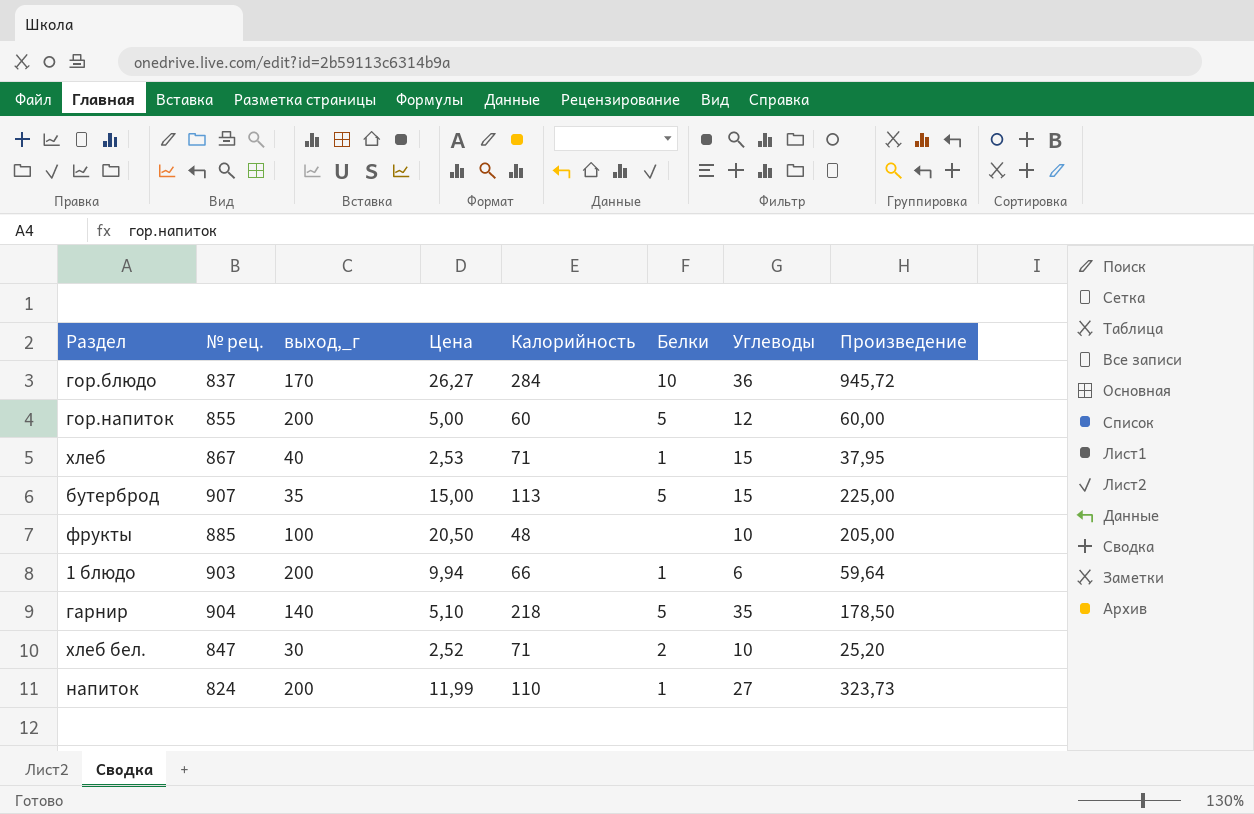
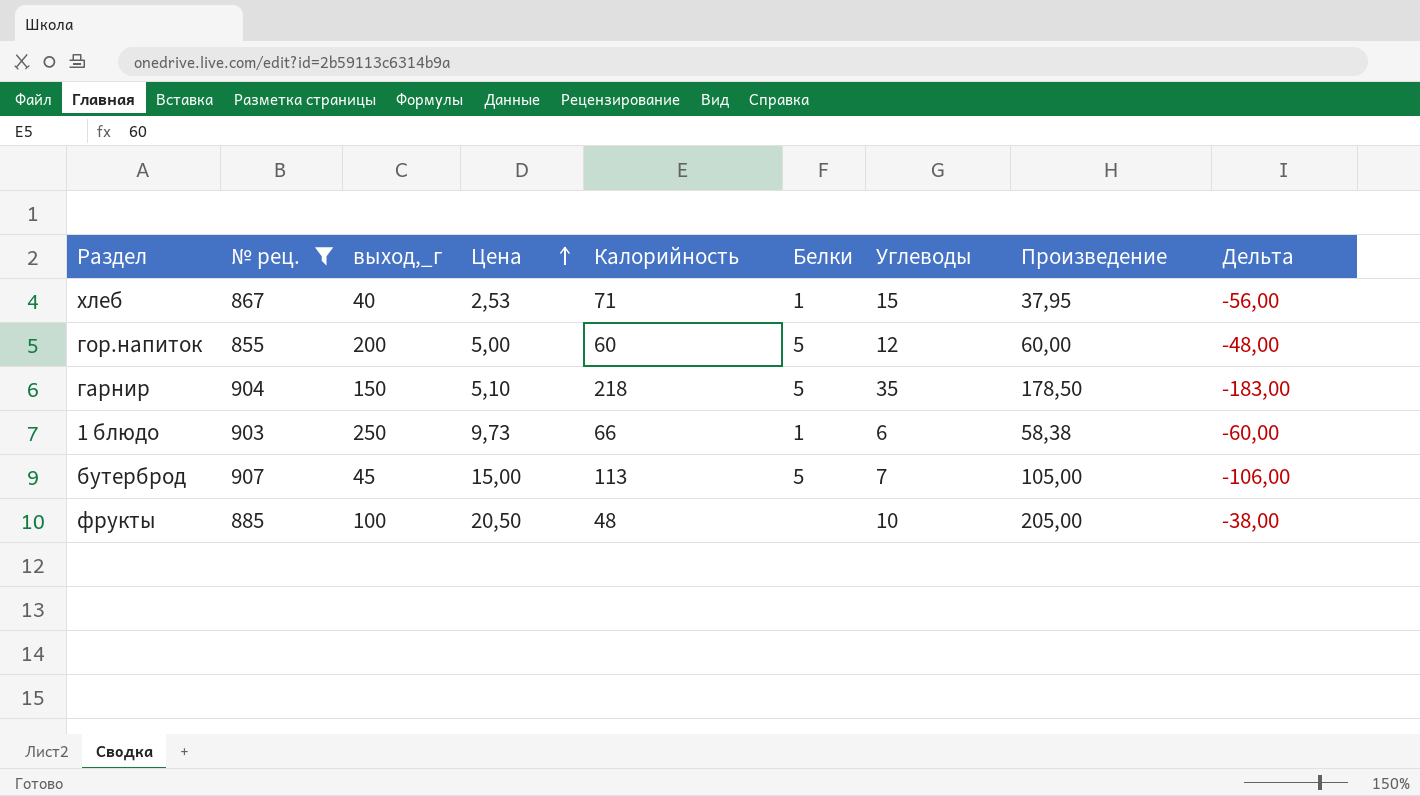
filter: none -> № рец. >= 855
row order: none -> Цена ascending
column Дельта | formula: none -> [Углеводы] - [Калорийность]
гарнир | выход,_г: 140 -> 150
1 блюдо | выход,_г: 200 -> 250
1 блюдо | Цена: 9,94 -> 9,73
1 блюдо | Произведение: 59,64 -> 58,38
бутерброд | выход,_г: 35 -> 45
бутерброд | Углеводы: 15 -> 7
бутерброд | Произведение: 225,00 -> 105,00

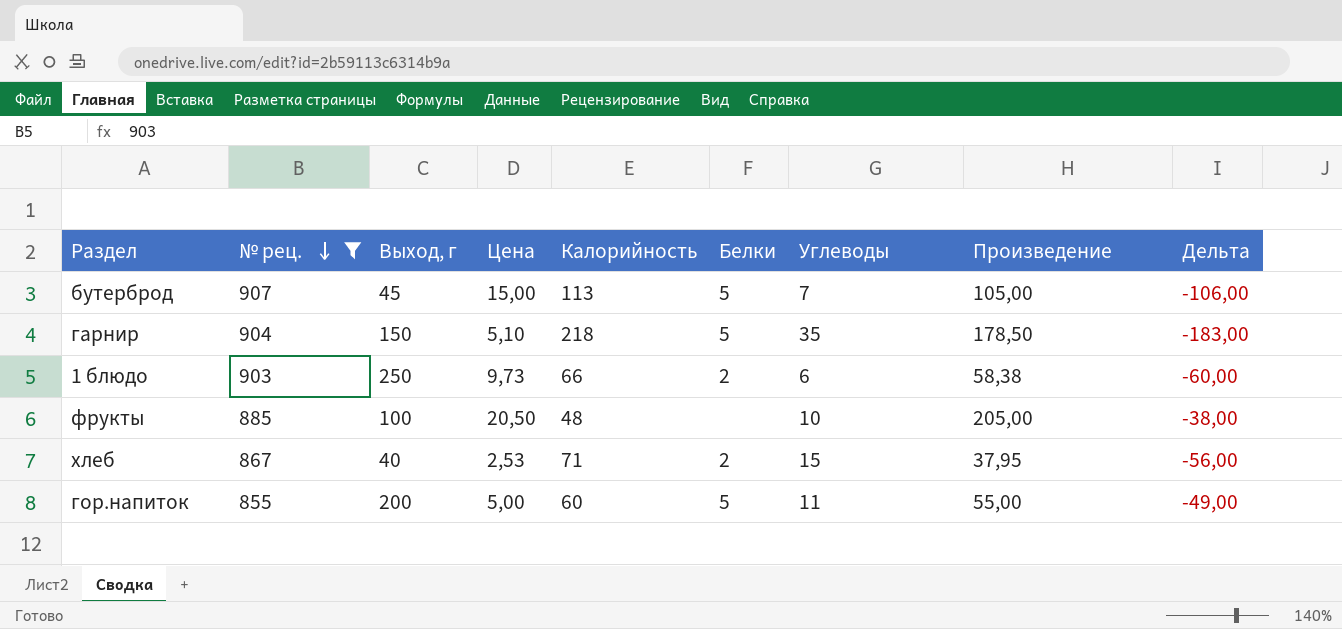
row order: Цена ascending -> № рец. descending
column name: выход,_г -> Выход, г
1 блюдо | Белки: 1 -> 2
хлеб | Белки: 1 -> 2
гор.напиток | Углеводы: 12 -> 11
гор.напиток | Произведение: 60,00 -> 55,00
гор.напиток | Дельта: -48,00 -> -49,00

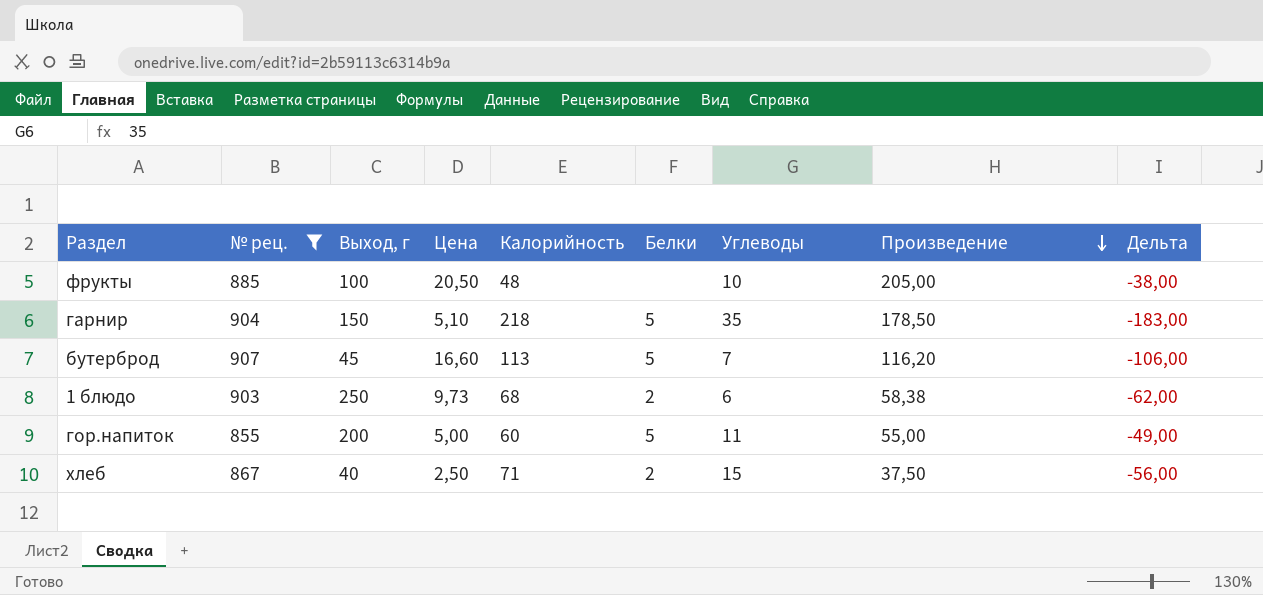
row order: № рец. descending -> Произведение descending
бутерброд | Цена: 15,00 -> 16,60
бутерброд | Произведение: 105,00 -> 116,20
1 блюдо | Калорийность: 66 -> 68
1 блюдо | Дельта: -60,00 -> -62,00
хлеб | Цена: 2,53 -> 2,50
хлеб | Произведение: 37,95 -> 37,50

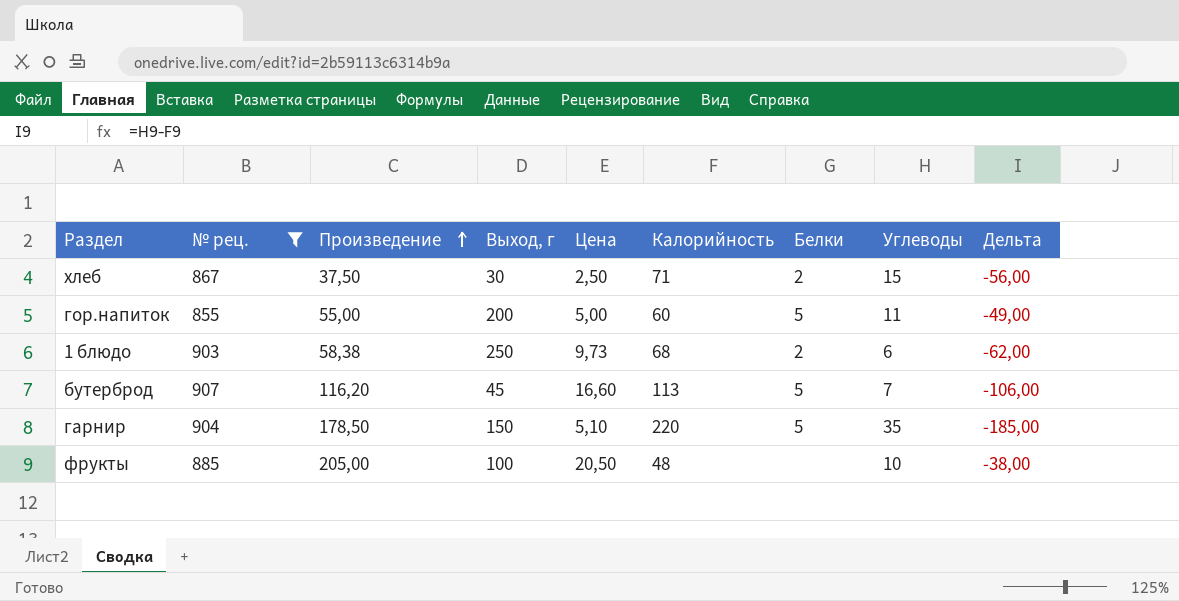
row order: Произведение descending -> Произведение ascending
column Произведение | position: 8 -> 3
хлеб | Выход, г: 40 -> 30
гарнир | Калорийность: 218 -> 220
гарнир | Дельта: -183,00 -> -185,00

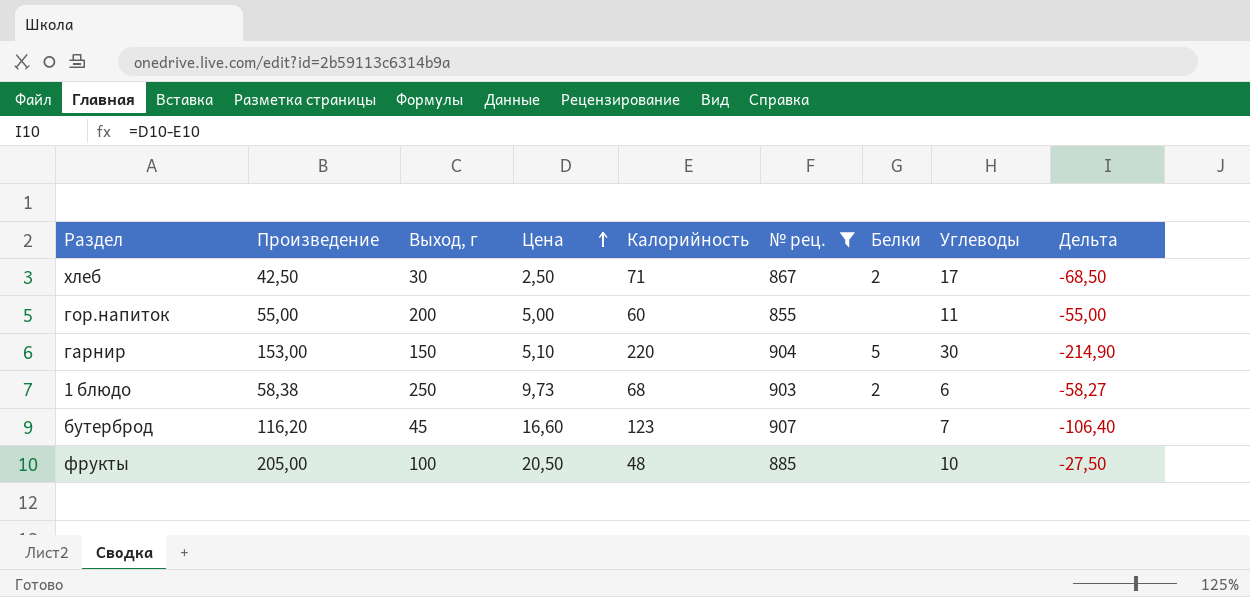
row order: Произведение ascending -> Цена ascending
column № рец. | position: 2 -> 6
column Дельта | formula: [Углеводы] - [Калорийность] -> [Цена] - [Калорийность]
хлеб | Произведение: 37,50 -> 42,50
хлеб | Углеводы: 15 -> 17
гор.напиток | Белки: 5 -> none
гарнир | Произведение: 178,50 -> 153,00
гарнир | Углеводы: 35 -> 30
бутерброд | Калорийность: 113 -> 123
бутерброд | Белки: 5 -> none

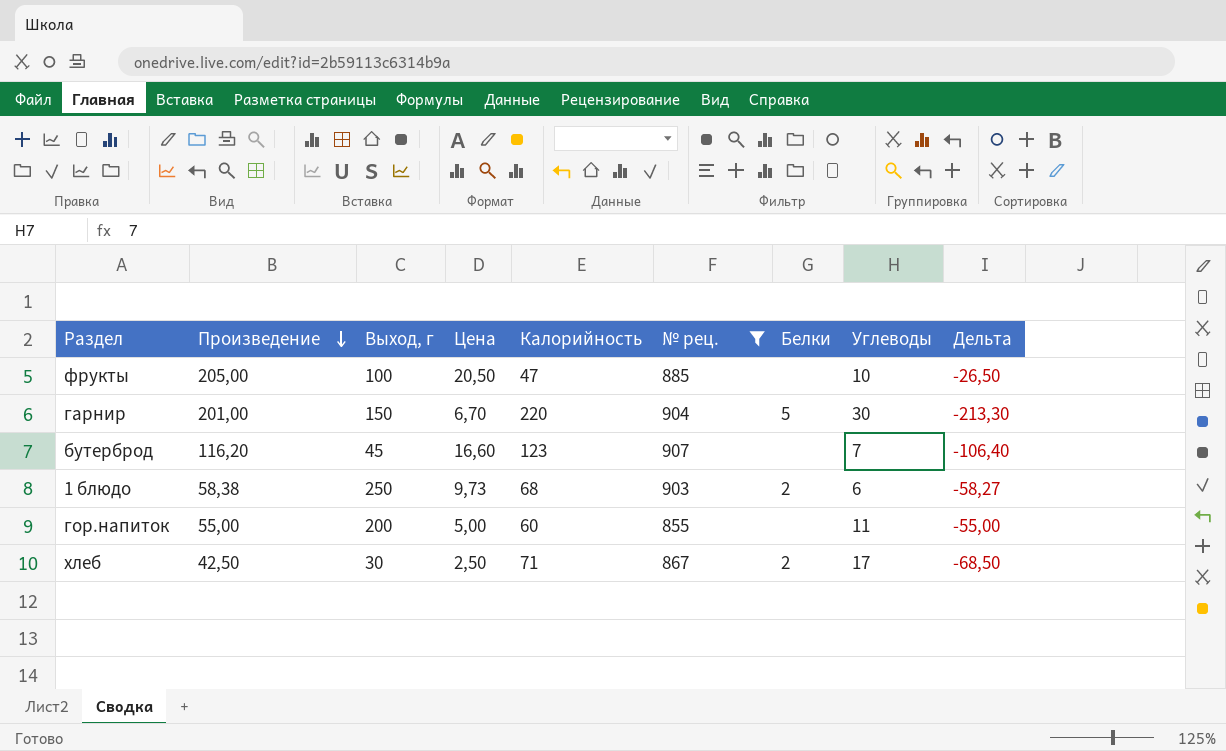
row order: Цена ascending -> Произведение descending
фрукты | Калорийность: 48 -> 47
фрукты | Дельта: -27,50 -> -26,50
гарнир | Произведение: 153,00 -> 201,00
гарнир | Цена: 5,10 -> 6,70
гарнир | Дельта: -214,90 -> -213,30

